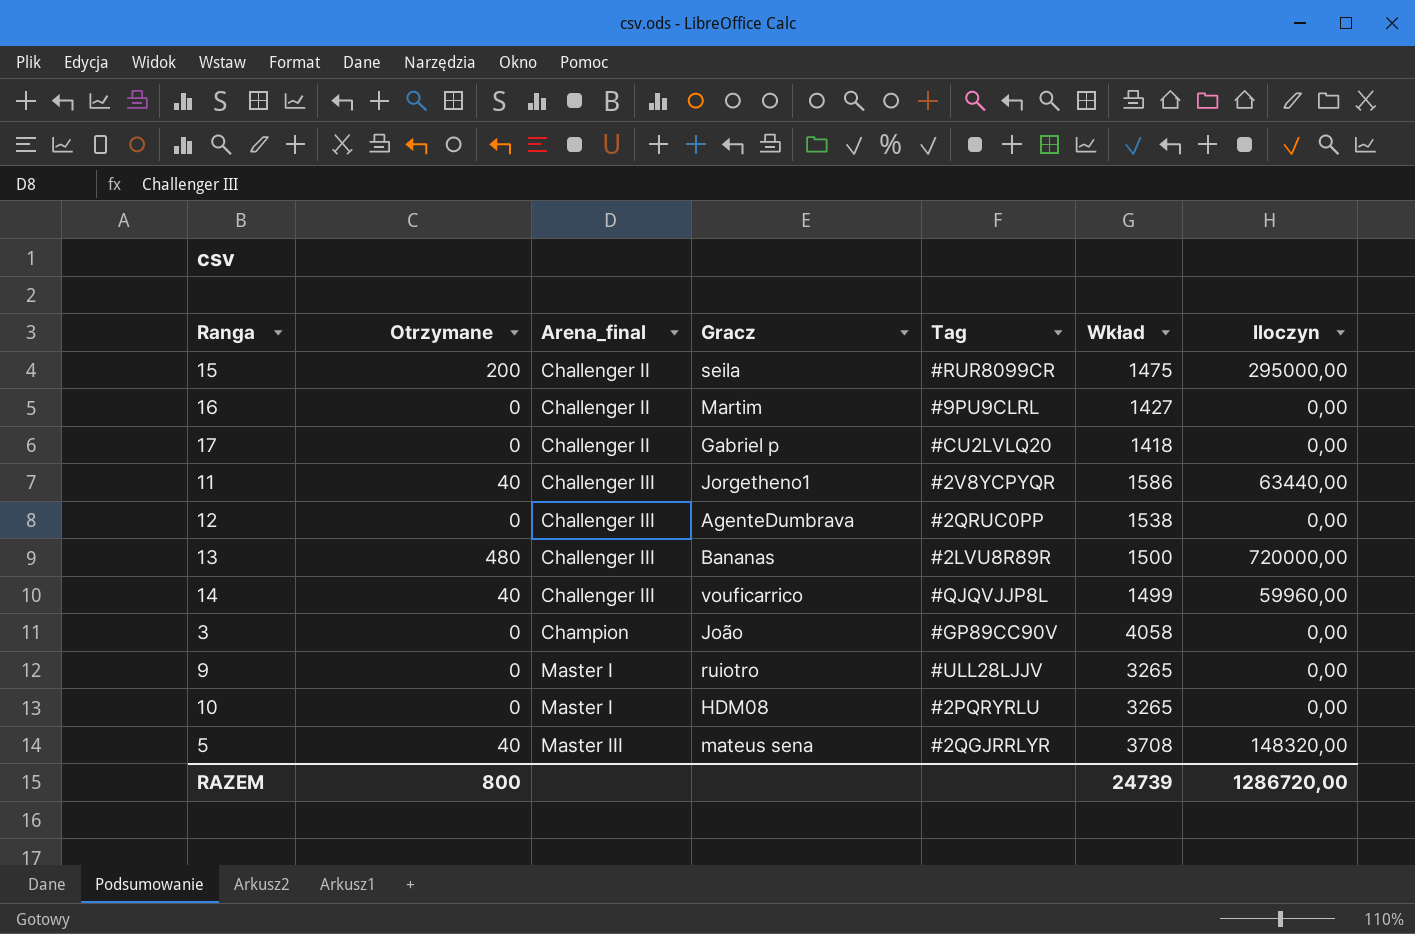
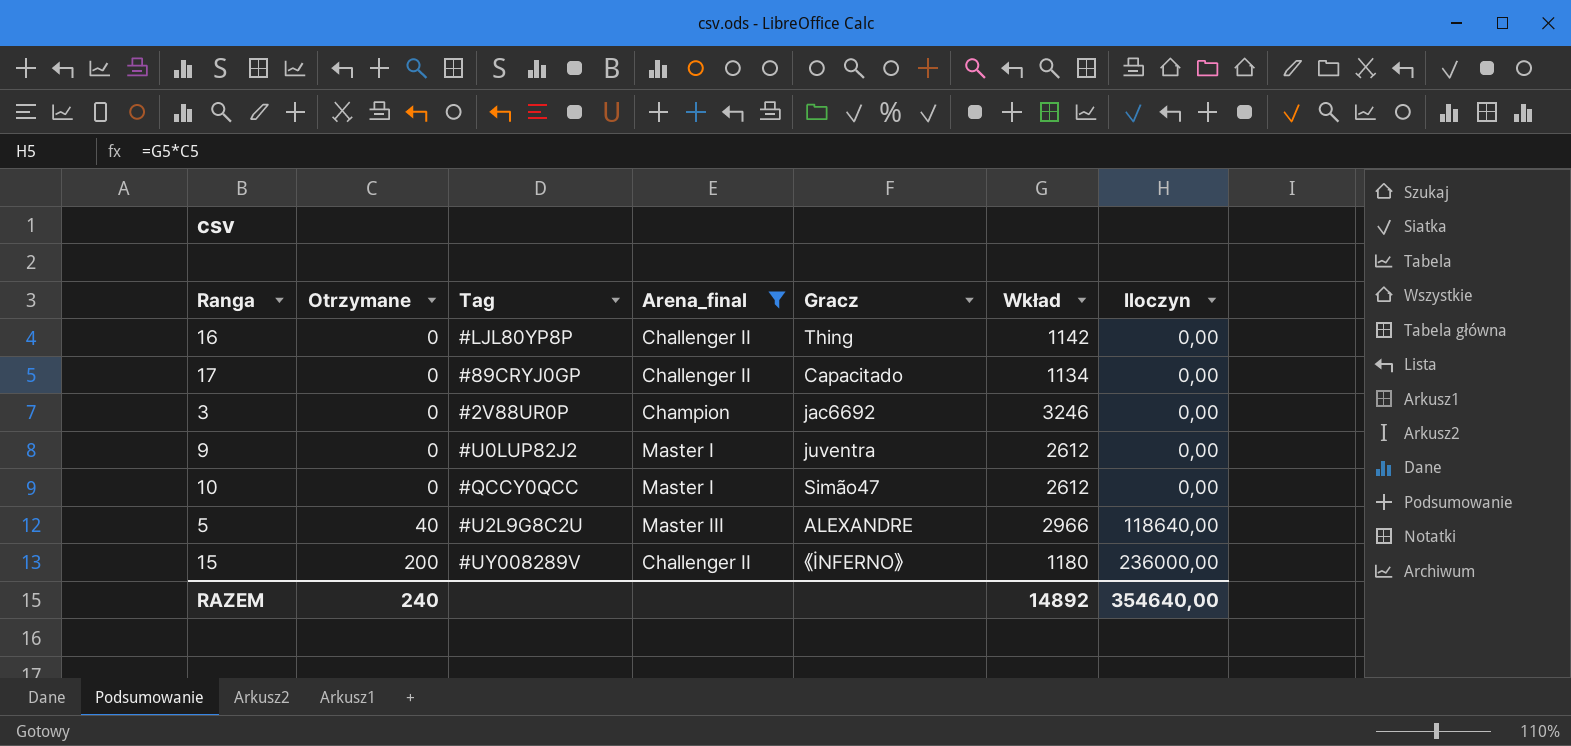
filter: none -> Arena_final != Challenger III
row order: Arena_final ascending -> Otrzymane ascending
column Tag | position: 5 -> 3
16 | Tag: #9PU9CLRL -> #LJL80YP8P
16 | Gracz: Martim -> Thing
16 | Wkład: 1427 -> 1142
17 | Tag: #CU2LVLQ20 -> #89CRYJ0GP
17 | Gracz: Gabriel p -> Capacitado
17 | Wkład: 1418 -> 1134
3 | Tag: #GP89CC90V -> #2V88UR0P
3 | Gracz: João -> jac6692
3 | Wkład: 4058 -> 3246
9 | Tag: #ULL28LJJV -> #U0LUP82J2
9 | Gracz: ruiotro -> juventra
9 | Wkład: 3265 -> 2612
10 | Tag: #2PQRYRLU -> #QCCY0QCC
10 | Gracz: HDM08 -> Simão47
10 | Wkład: 3265 -> 2612
5 | Tag: #2QGJRRLYR -> #U2L9G8C2U
5 | Gracz: mateus sena -> ALEXANDRE
5 | Wkład: 3708 -> 2966
5 | Iloczyn: 148320,00 -> 118640,00
15 | Tag: #RUR8099CR -> #UY008289V
15 | Gracz: seila -> 《İNFERNO》
15 | Wkład: 1475 -> 1180
15 | Iloczyn: 295000,00 -> 236000,00
RAZEM | Otrzymane: 800 -> 240
RAZEM | Wkład: 24739 -> 14892
RAZEM | Iloczyn: 1286720,00 -> 354640,00

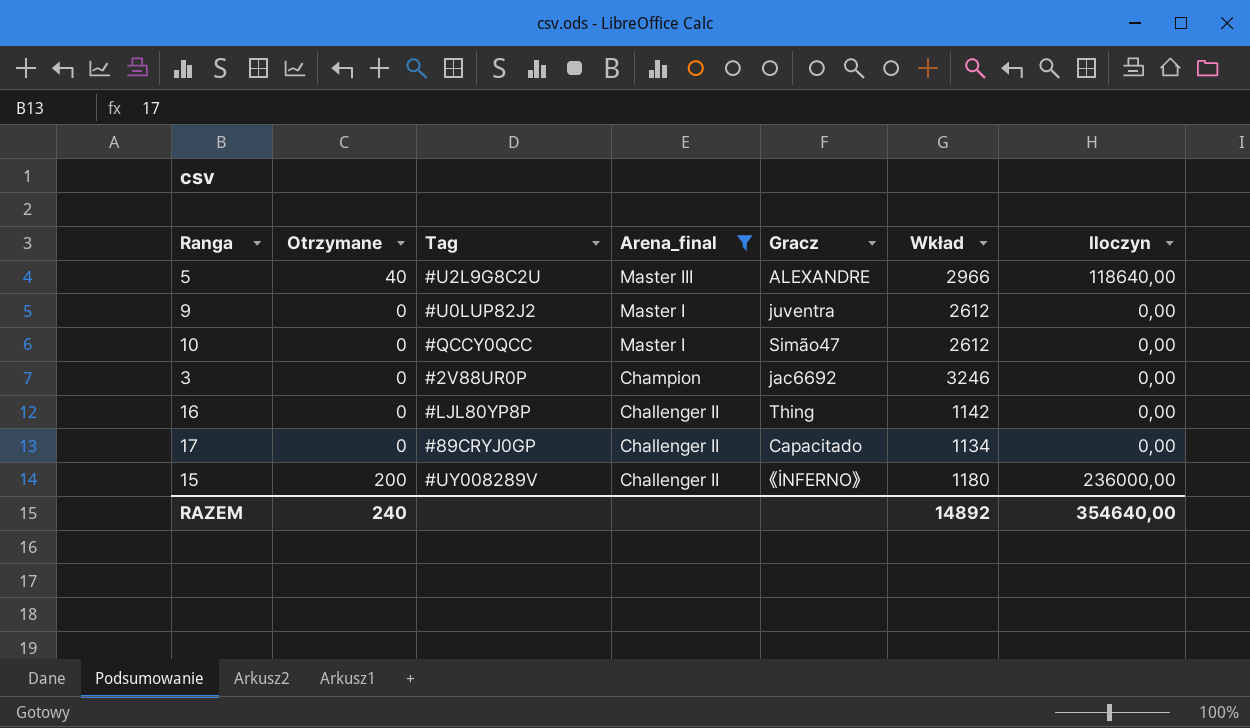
row order: Otrzymane ascending -> Arena_final descending

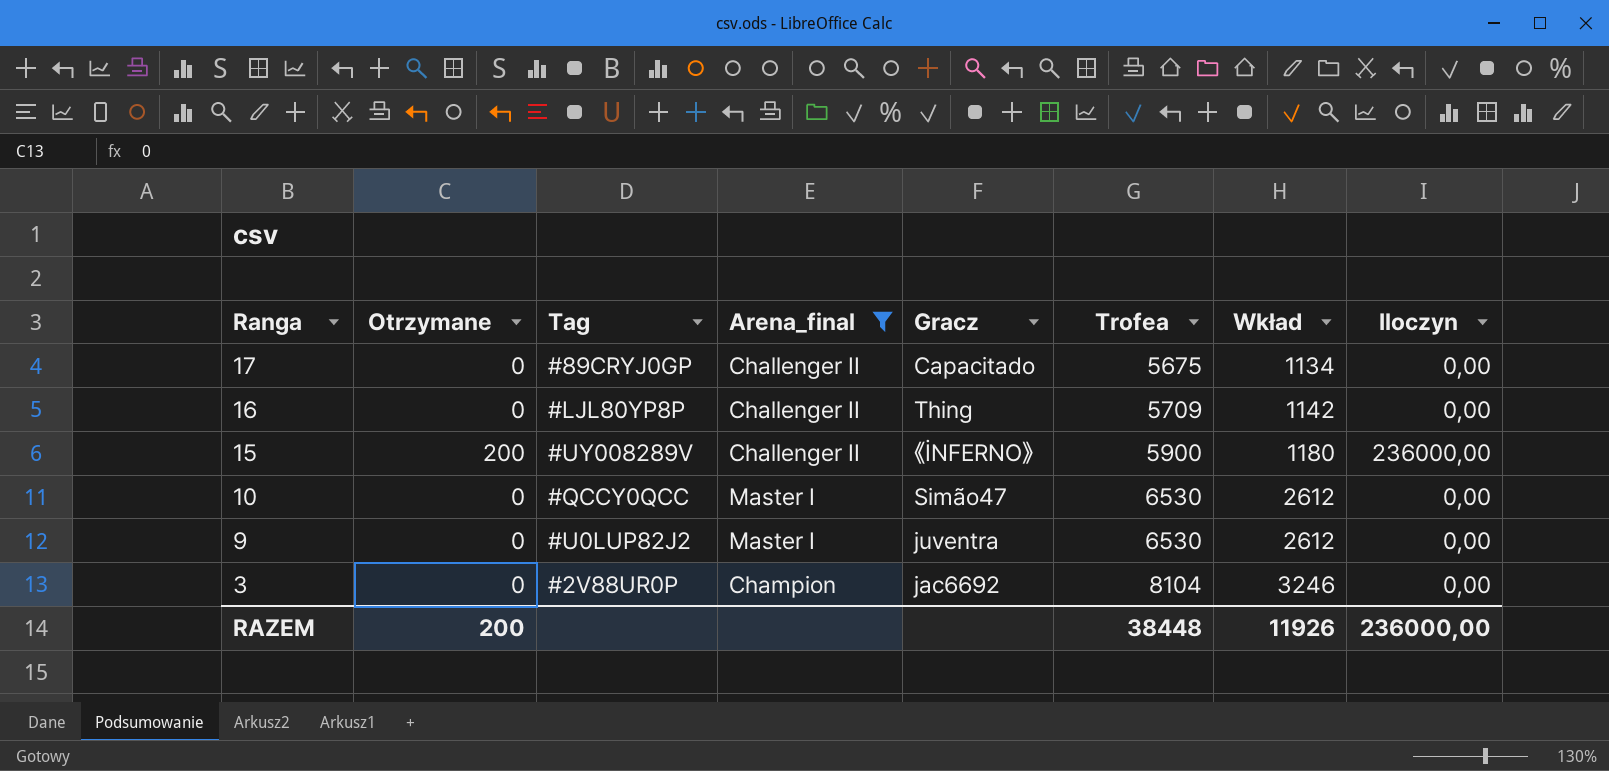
row order: Arena_final descending -> Ranga descending
column Trofea | position: none -> 6
row 5: 40 | #U2L9G8C2U | Master III | ALEXANDRE | 2966 | 118640,00 -> none
RAZEM | Otrzymane: 240 -> 200
RAZEM | Wkład: 14892 -> 11926
RAZEM | Iloczyn: 354640,00 -> 236000,00

